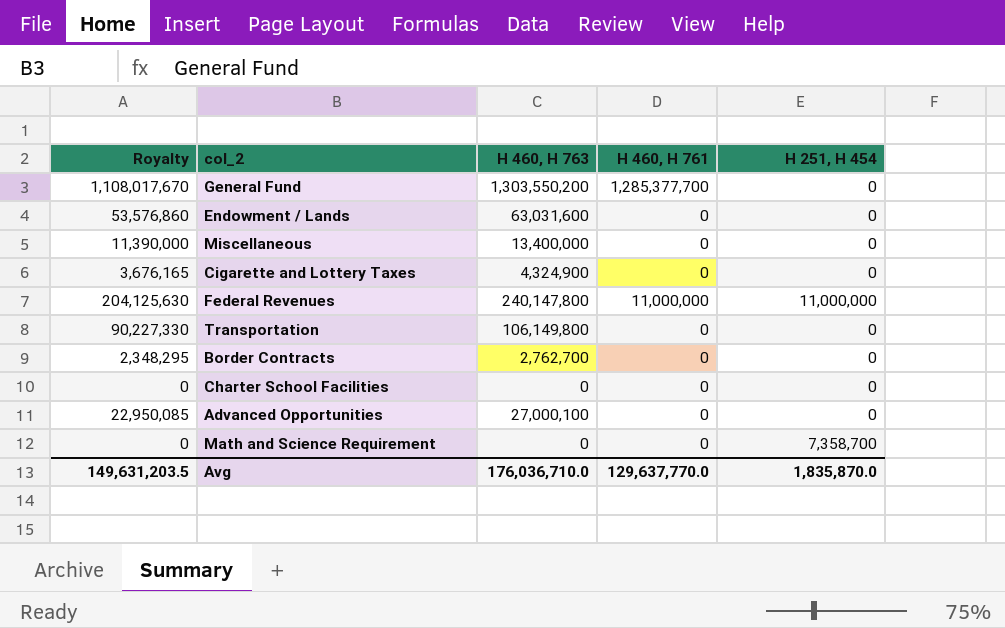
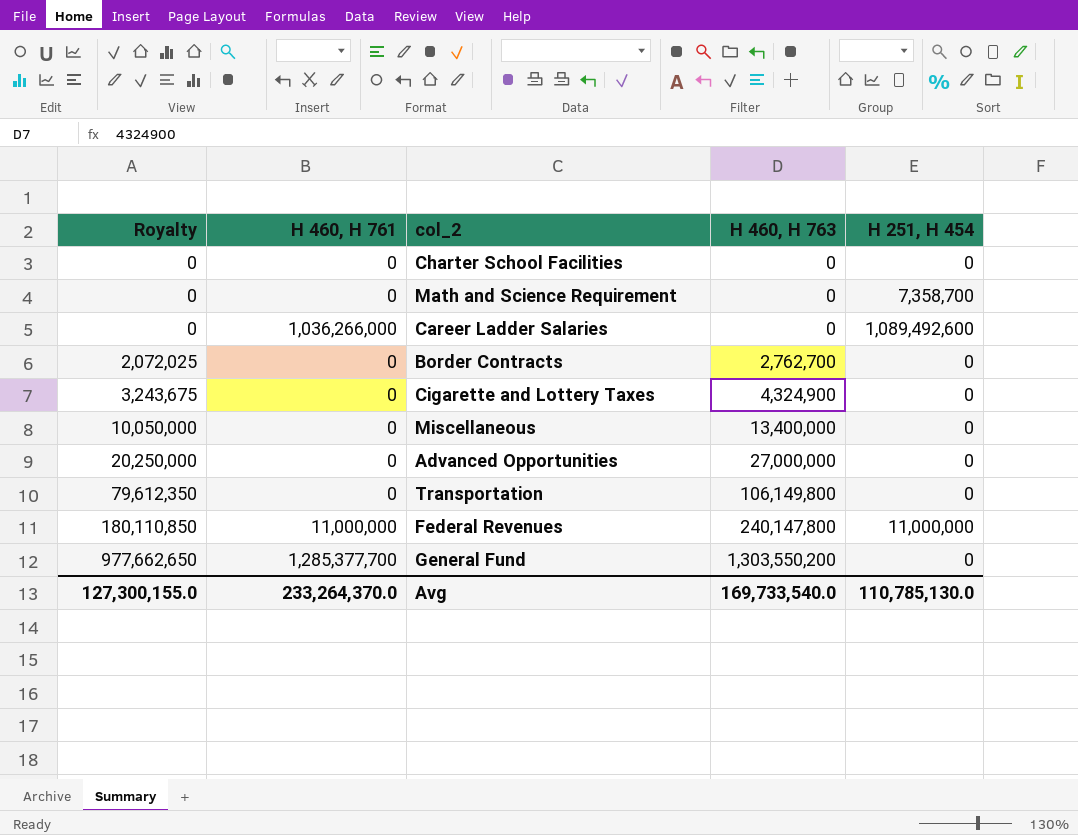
row order: none -> Royalty ascending
column Royalty | formula: [H 460, H 763] * 0.85 -> [H 460, H 763] * 0.75
column H 460, H 761 | position: 4 -> 2
row Endowment / Lands: 53,576,860 | 63,031,600 | 0 | 0 -> none
row Career Ladder Salaries: none -> 0 | 1,036,266,000 | 0 | 1,089,492,600
Advanced Opportunities | H 460, H 763: 27,000,100 -> 27,000,000
Avg | Royalty: 149,631,203.5 -> 127,300,155.0
Avg | H 460, H 761: 129,637,770.0 -> 233,264,370.0
Avg | H 460, H 763: 176,036,710.0 -> 169,733,540.0
Avg | H 251, H 454: 1,835,870.0 -> 110,785,130.0

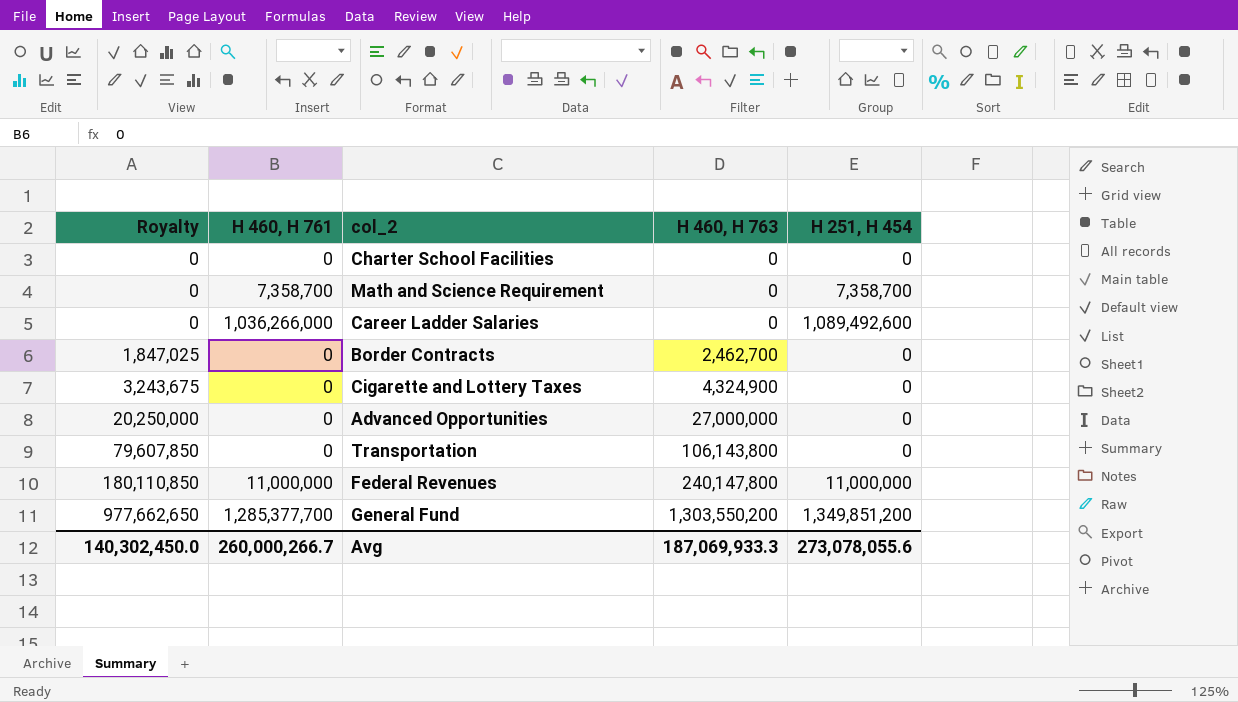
row Miscellaneous: 10,050,000 | 0 | 13,400,000 | 0 -> none
Math and Science Requirement | H 460, H 761: 0 -> 7,358,700
Border Contracts | Royalty: 2,072,025 -> 1,847,025
Border Contracts | H 460, H 763: 2,762,700 -> 2,462,700
Transportation | Royalty: 79,612,350 -> 79,607,850
Transportation | H 460, H 763: 106,149,800 -> 106,143,800
General Fund | H 251, H 454: 0 -> 1,349,851,200
Avg | Royalty: 127,300,155.0 -> 140,302,450.0
Avg | H 460, H 761: 233,264,370.0 -> 260,000,266.7
Avg | H 460, H 763: 169,733,540.0 -> 187,069,933.3
Avg | H 251, H 454: 110,785,130.0 -> 273,078,055.6

